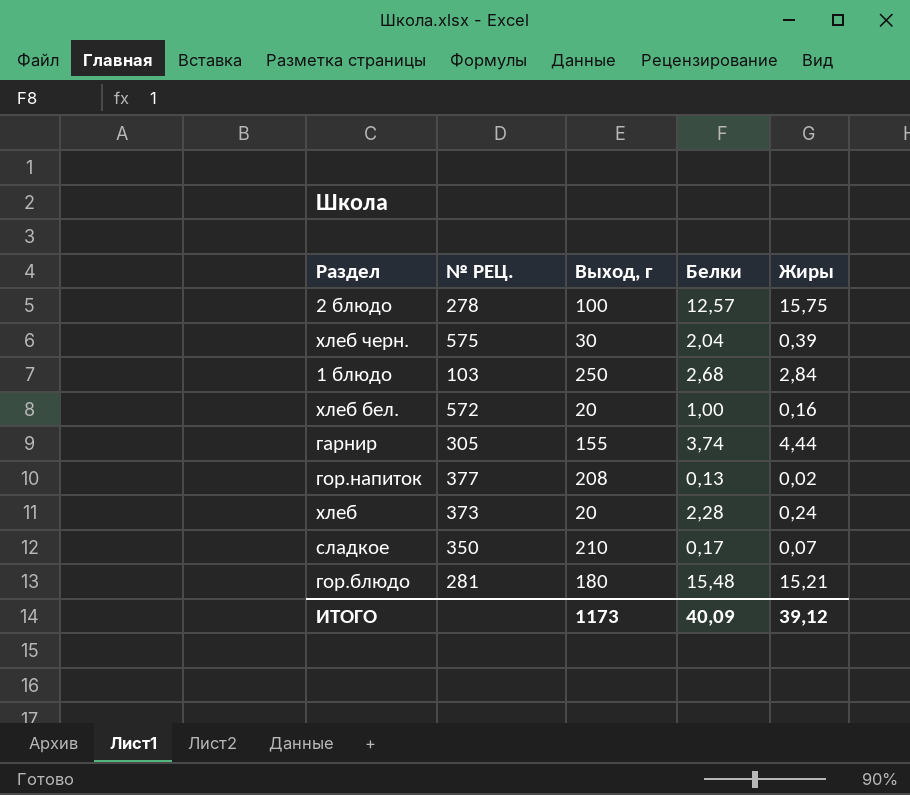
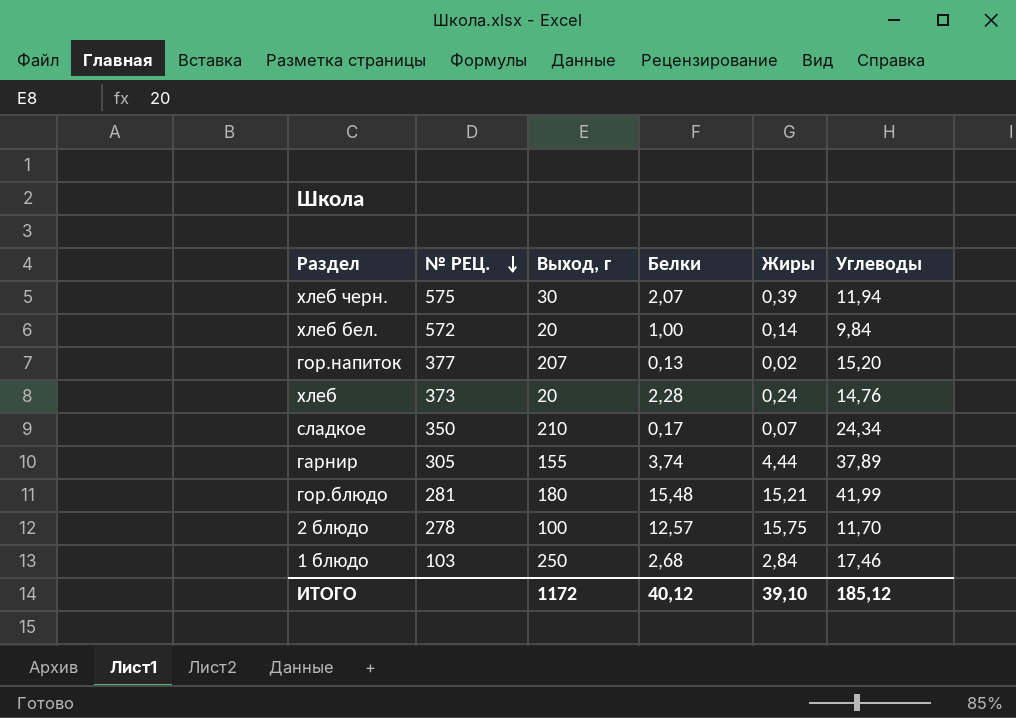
row order: none -> № РЕЦ. descending
column Углеводы | position: none -> 6
хлеб черн. | Белки: 2,04 -> 2,07
хлеб бел. | Жиры: 0,16 -> 0,14
гор.напиток | Выход, г: 208 -> 207
ИТОГО | Выход, г: 1173 -> 1172
ИТОГО | Белки: 40,09 -> 40,12
ИТОГО | Жиры: 39,12 -> 39,10

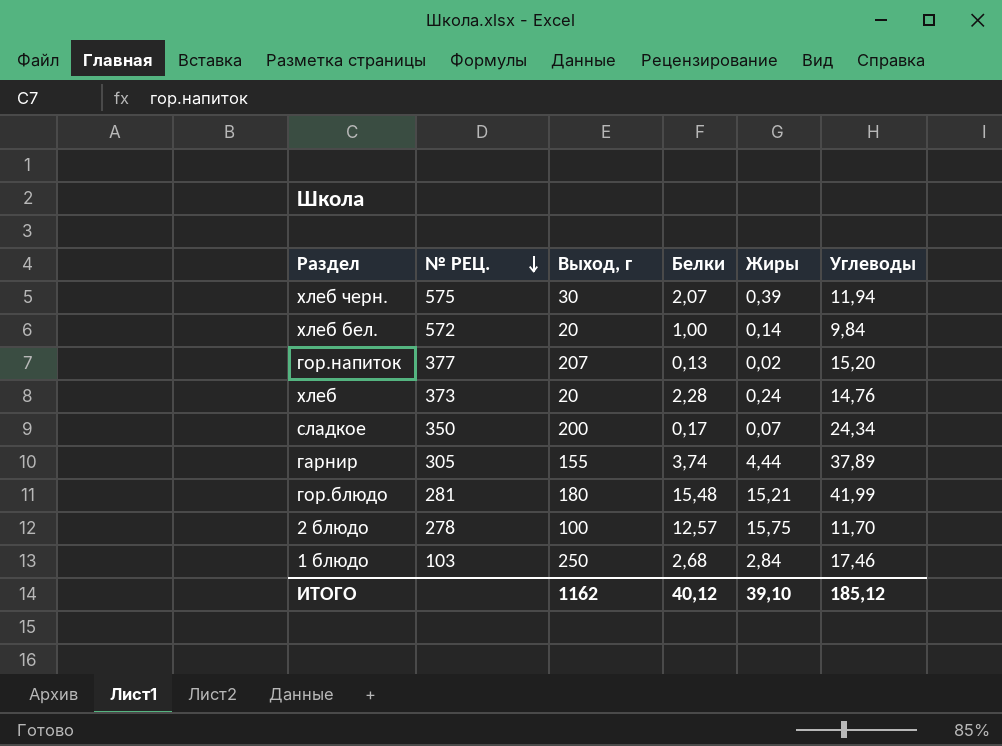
сладкое | Выход, г: 210 -> 200
ИТОГО | Выход, г: 1172 -> 1162

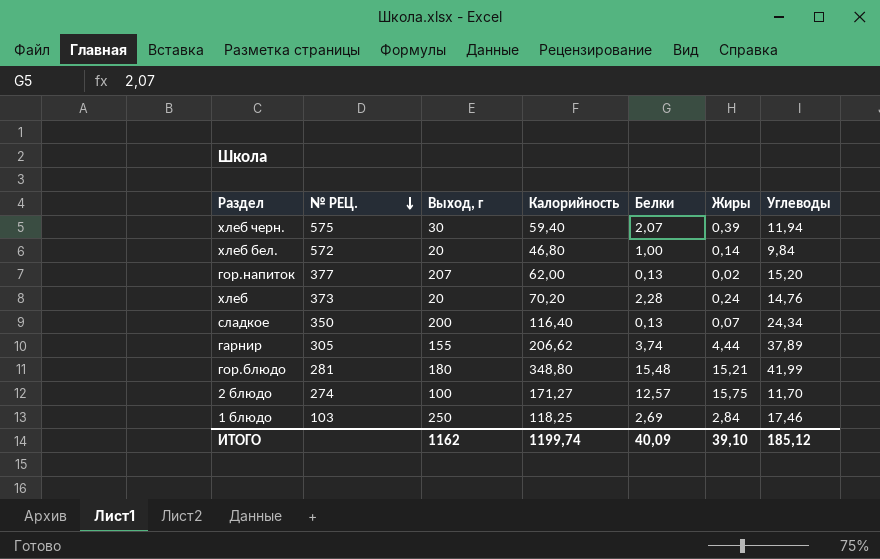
column Калорийность | position: none -> 4
сладкое | Белки: 0,17 -> 0,13
2 блюдо | № РЕЦ.: 278 -> 274
1 блюдо | Белки: 2,68 -> 2,69
ИТОГО | Белки: 40,12 -> 40,09

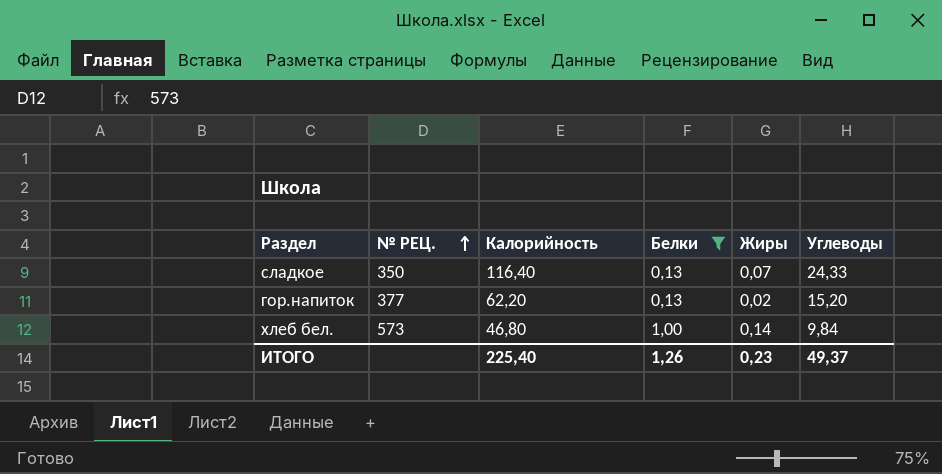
filter: none -> Белки <= 1,00
row order: № РЕЦ. descending -> № РЕЦ. ascending
column Выход, г | position: 3 -> none
сладкое | Углеводы: 24,34 -> 24,33
гор.напиток | Калорийность: 62,00 -> 62,20
хлеб бел. | № РЕЦ.: 572 -> 573
ИТОГО | Калорийность: 1199,74 -> 225,40
ИТОГО | Белки: 40,09 -> 1,26
ИТОГО | Жиры: 39,10 -> 0,23
ИТОГО | Углеводы: 185,12 -> 49,37

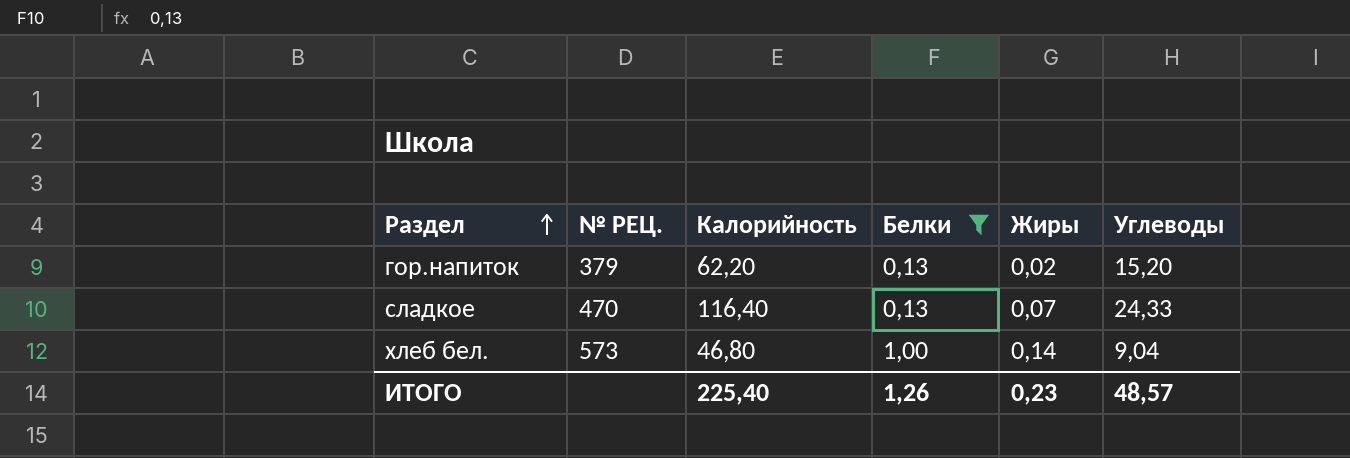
row order: № РЕЦ. ascending -> Раздел ascending
гор.напиток | № РЕЦ.: 377 -> 379
сладкое | № РЕЦ.: 350 -> 470
хлеб бел. | Углеводы: 9,84 -> 9,04
ИТОГО | Углеводы: 49,37 -> 48,57

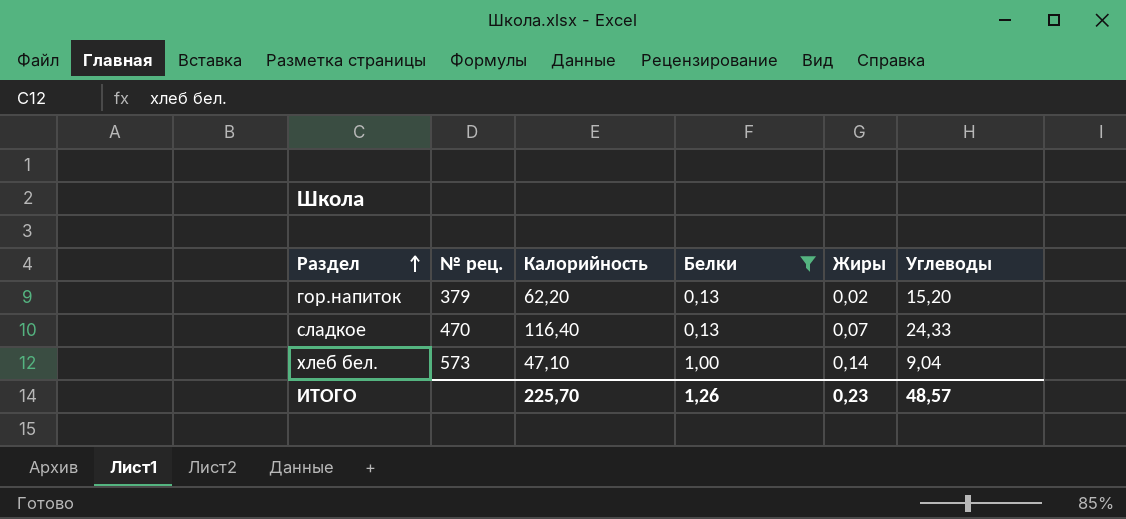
column name: № РЕЦ. -> № рец.
хлеб бел. | Калорийность: 46,80 -> 47,10
ИТОГО | Калорийность: 225,40 -> 225,70

